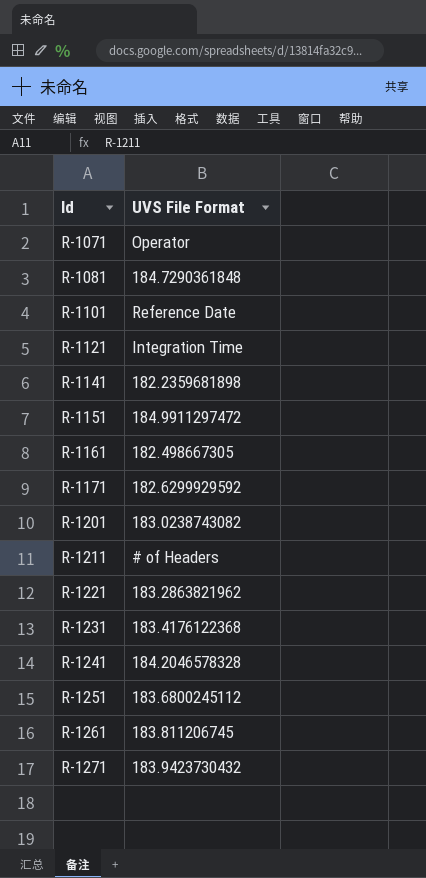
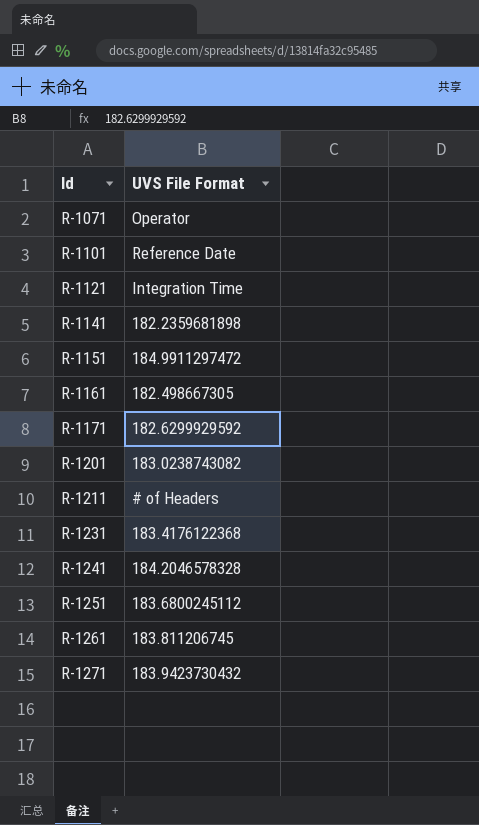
row R-1081: 184.7290361848 -> none
row R-1221: 183.2863821962 -> none

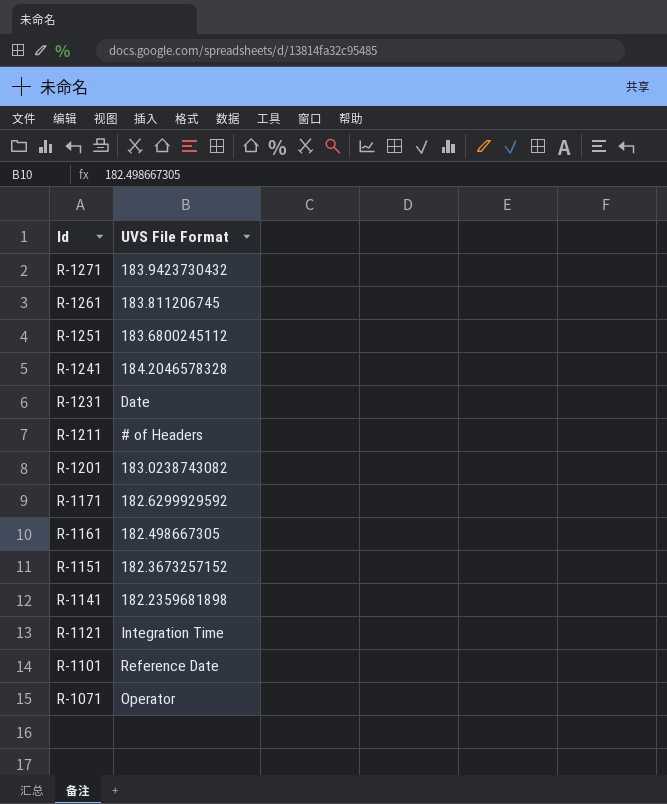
row order: Id ascending -> Id descending
R-1231 | UVS File Format: 183.4176122368 -> Date
R-1151 | UVS File Format: 184.9911297472 -> 182.3673257152

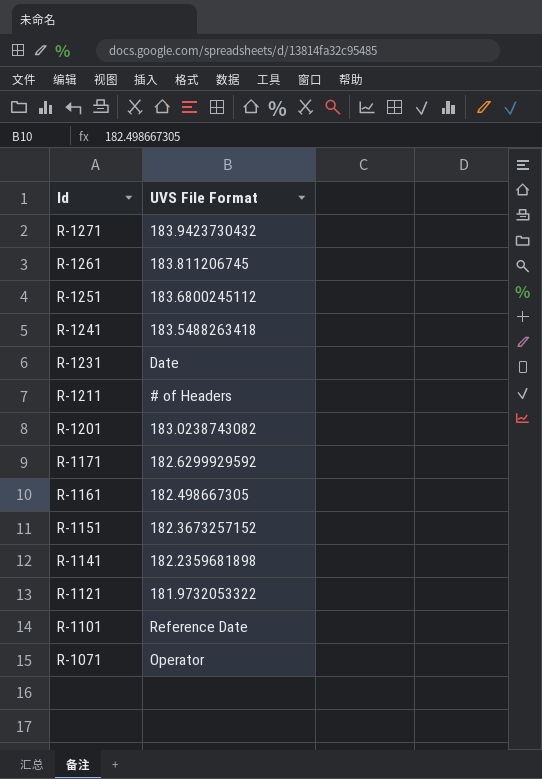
R-1241 | UVS File Format: 184.2046578328 -> 183.5488263418
R-1121 | UVS File Format: Integration Time -> 181.9732053322

